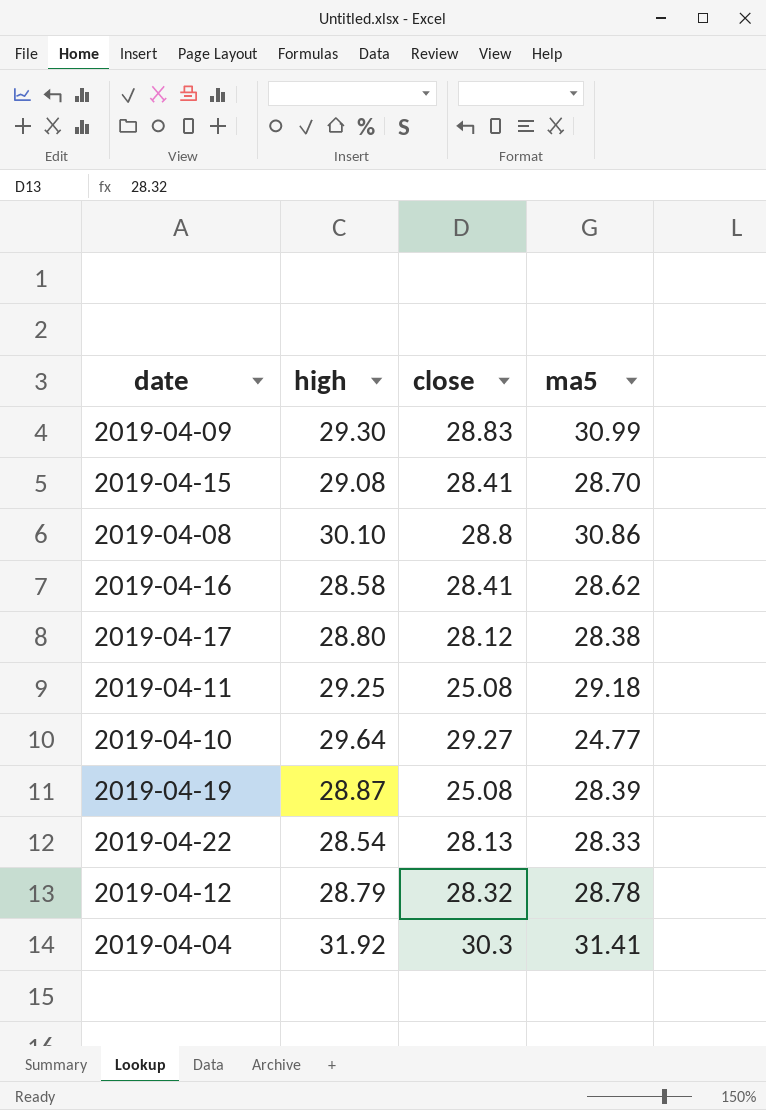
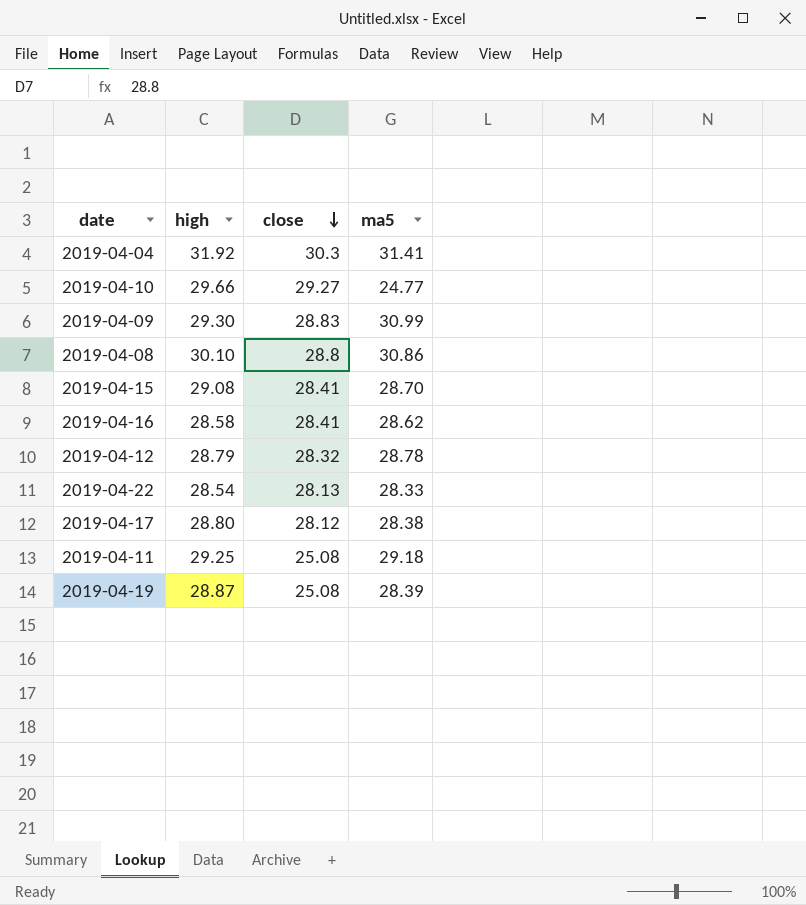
row order: none -> close descending
2019-04-10 | high: 29.64 -> 29.66

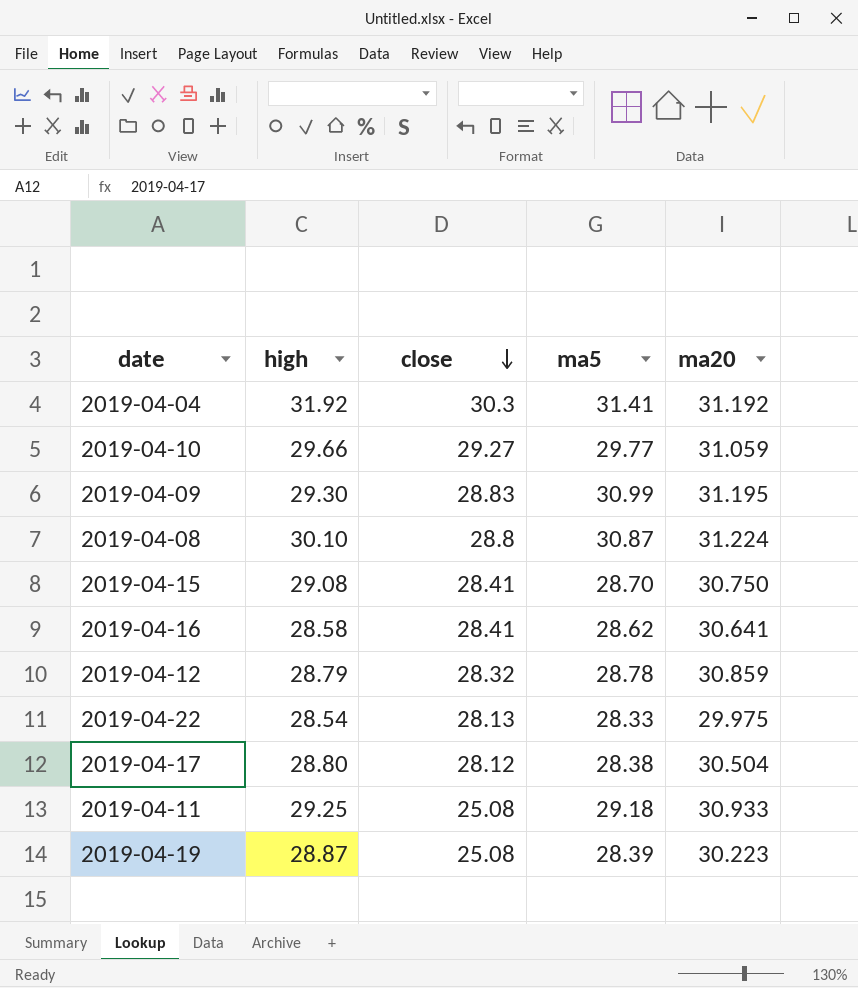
column ma20 | position: none -> 5
2019-04-10 | ma5: 24.77 -> 29.77
2019-04-08 | ma5: 30.86 -> 30.87

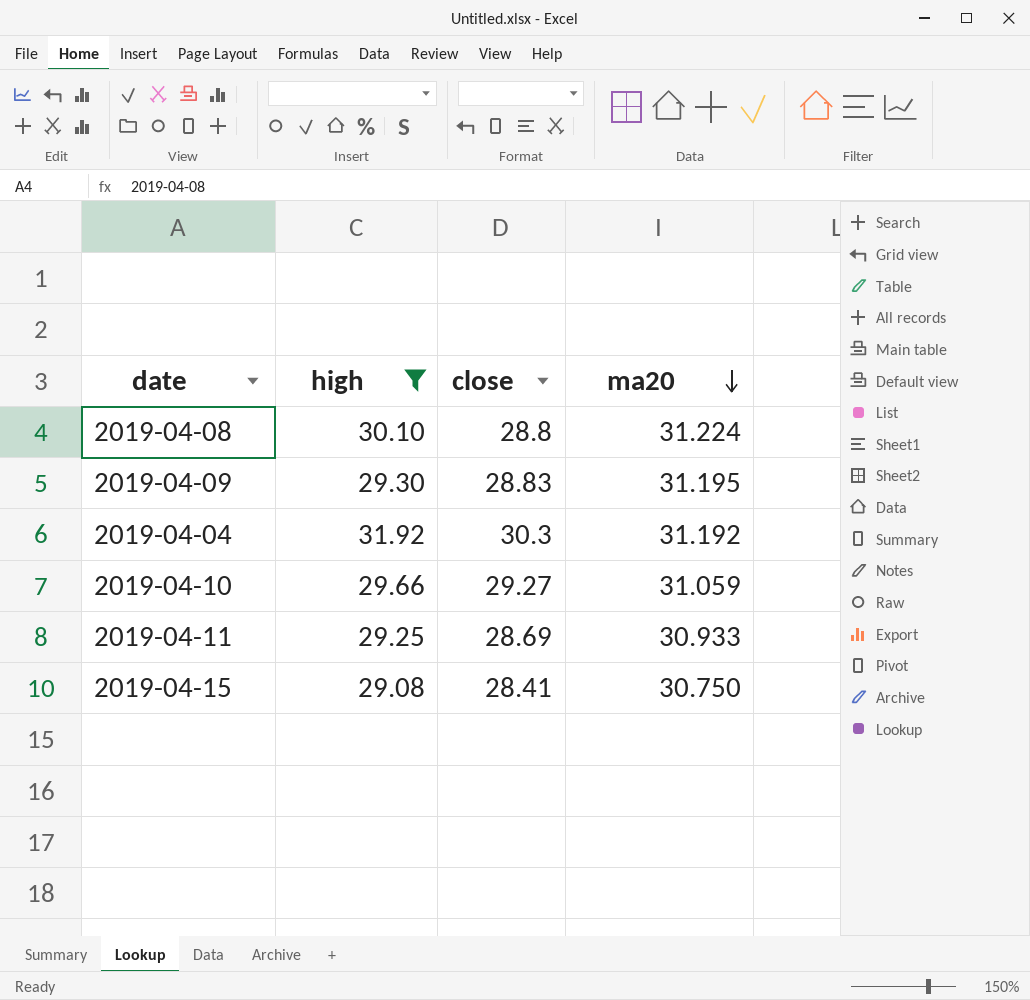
filter: none -> high >= 29.08
row order: close descending -> ma20 descending
column ma5 | position: 4 -> none
2019-04-11 | close: 25.08 -> 28.69

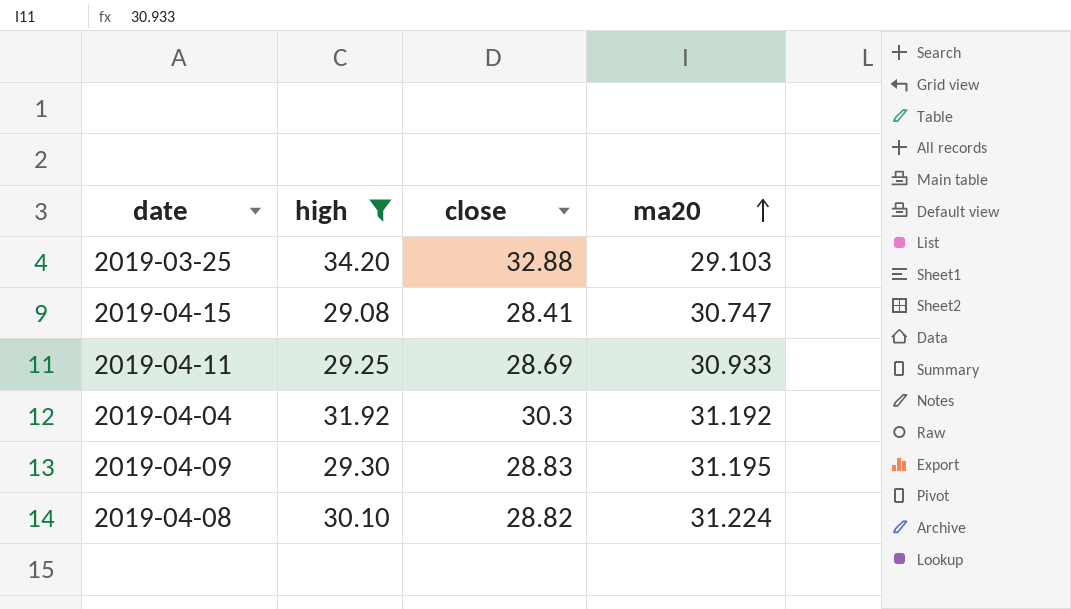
row order: ma20 descending -> ma20 ascending
row 2019-04-10: 29.66 | 29.27 | 31.059 -> none
row 2019-03-25: none -> 34.20 | 32.88 | 29.103
2019-04-15 | ma20: 30.750 -> 30.747
2019-04-08 | close: 28.8 -> 28.82

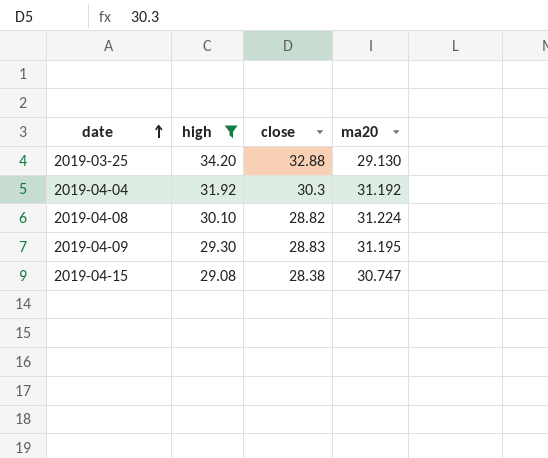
row order: ma20 ascending -> date ascending
row 2019-04-11: 29.25 | 28.69 | 30.933 -> none
2019-03-25 | ma20: 29.103 -> 29.130
2019-04-15 | close: 28.41 -> 28.38

